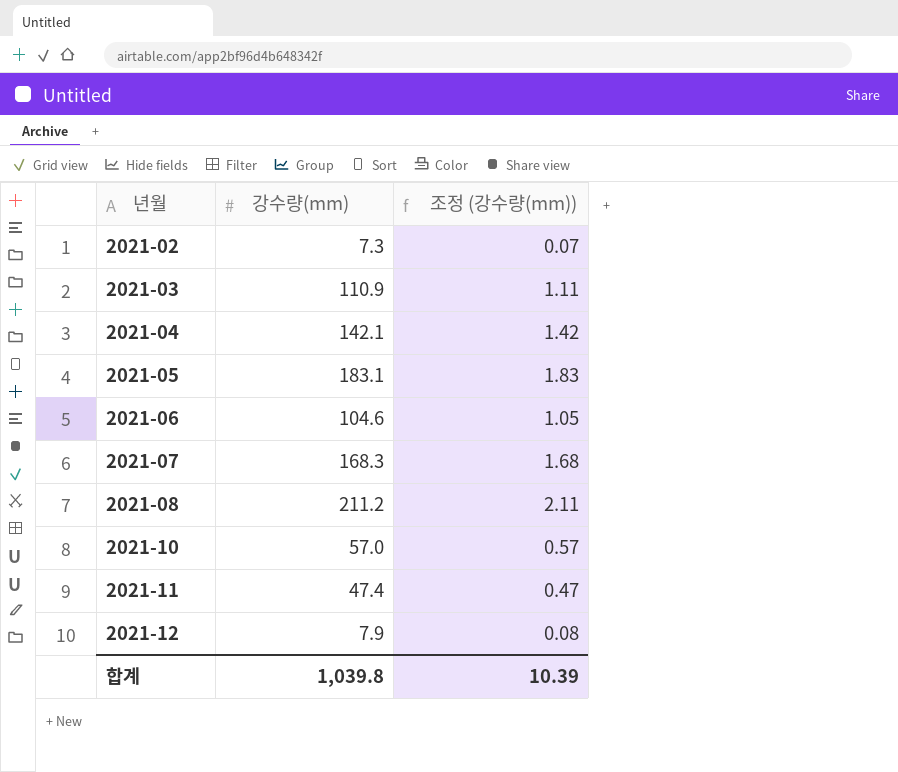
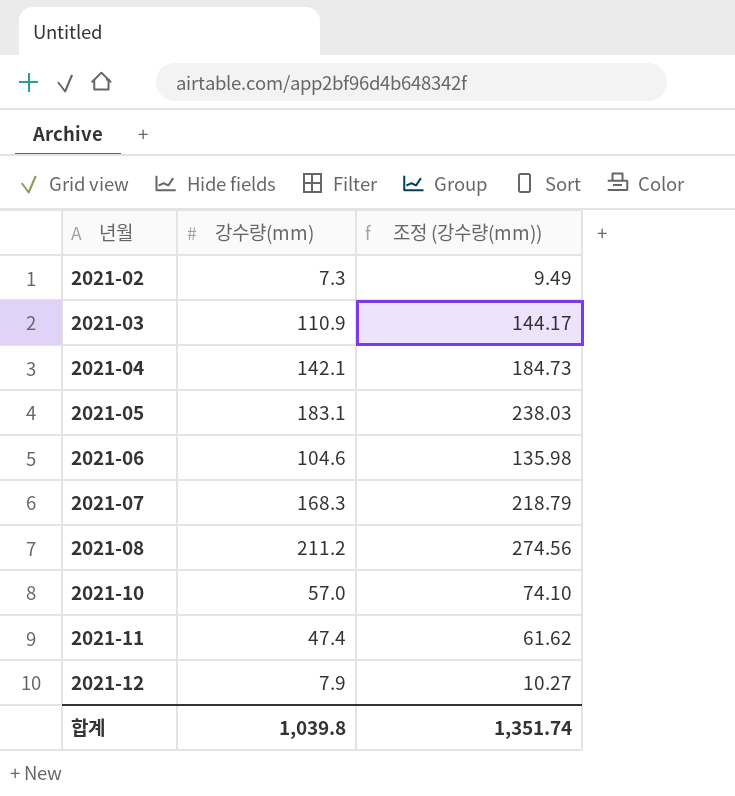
column 조정 (강수량(mm)) | formula: [강수량(mm)] * 0.01 -> [강수량(mm)] * 1.3
합계 | 조정 (강수량(mm)): 10.39 -> 1,351.74

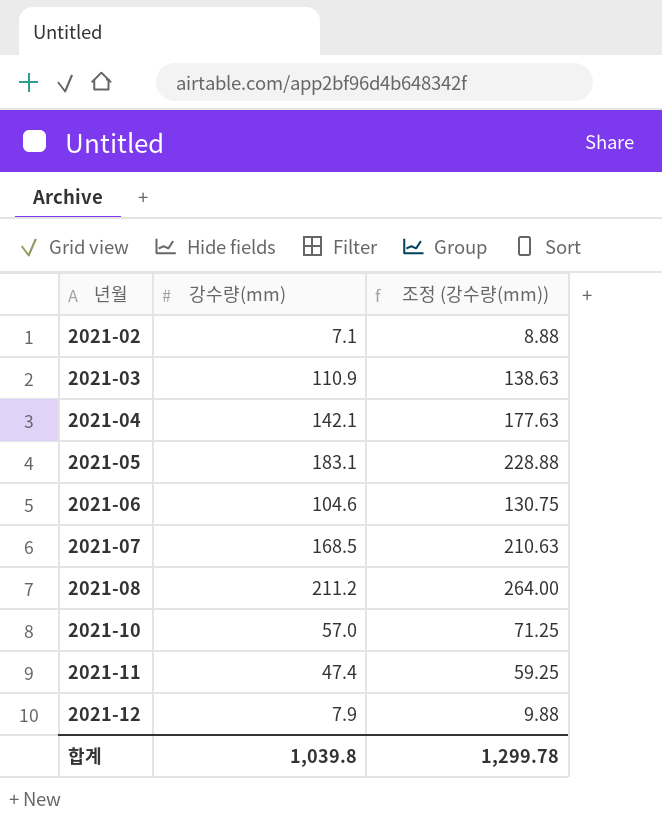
column 조정 (강수량(mm)) | formula: [강수량(mm)] * 1.3 -> [강수량(mm)] * 1.25
2021-02 | 강수량(mm): 7.3 -> 7.1
2021-07 | 강수량(mm): 168.3 -> 168.5
합계 | 조정 (강수량(mm)): 1,351.74 -> 1,299.78

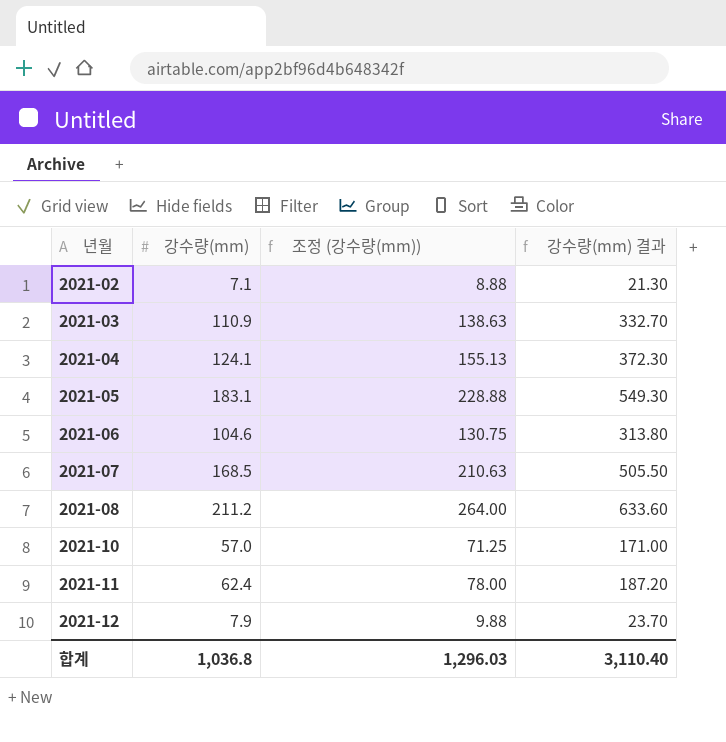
column 강수량(mm) 결과 | formula: none -> [강수량(mm)] * 3
2021-04 | 강수량(mm): 142.1 -> 124.1
2021-04 | 조정 (강수량(mm)): 177.63 -> 155.13
2021-11 | 강수량(mm): 47.4 -> 62.4
2021-11 | 조정 (강수량(mm)): 59.25 -> 78.00
합계 | 강수량(mm): 1,039.8 -> 1,036.8
합계 | 조정 (강수량(mm)): 1,299.78 -> 1,296.03

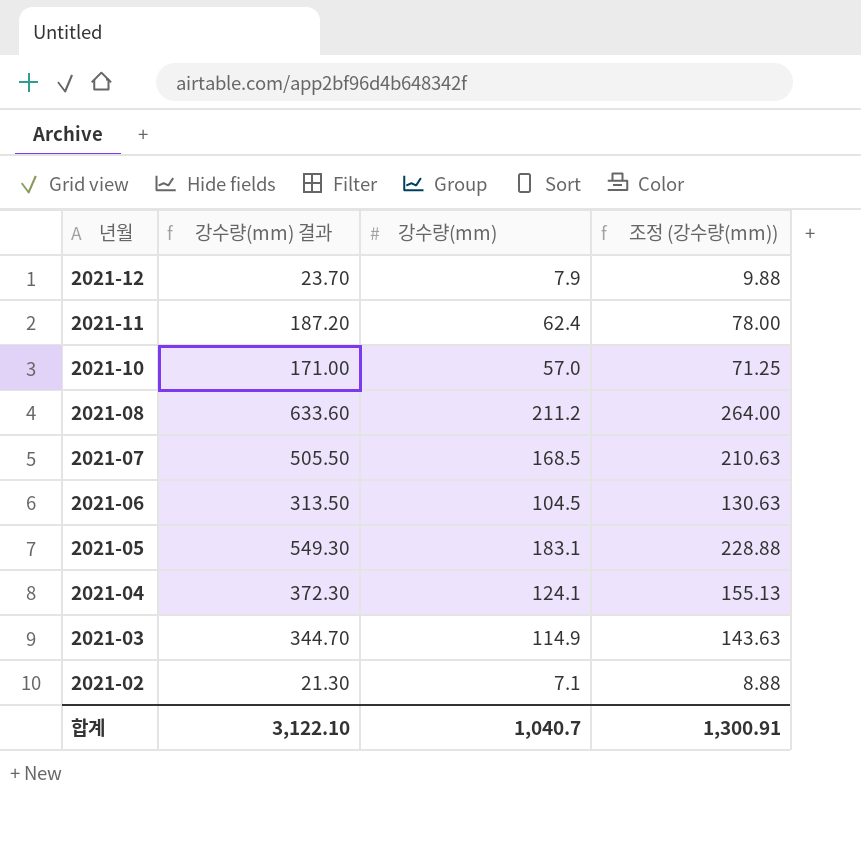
row order: 년월 ascending -> 년월 descending
column 강수량(mm) 결과 | position: 4 -> 2
2021-06 | 강수량(mm) 결과: 313.80 -> 313.50
2021-06 | 강수량(mm): 104.6 -> 104.5
2021-06 | 조정 (강수량(mm)): 130.75 -> 130.63
2021-03 | 강수량(mm) 결과: 332.70 -> 344.70
2021-03 | 강수량(mm): 110.9 -> 114.9
2021-03 | 조정 (강수량(mm)): 138.63 -> 143.63
합계 | 강수량(mm) 결과: 3,110.40 -> 3,122.10
합계 | 강수량(mm): 1,036.8 -> 1,040.7
합계 | 조정 (강수량(mm)): 1,296.03 -> 1,300.91

